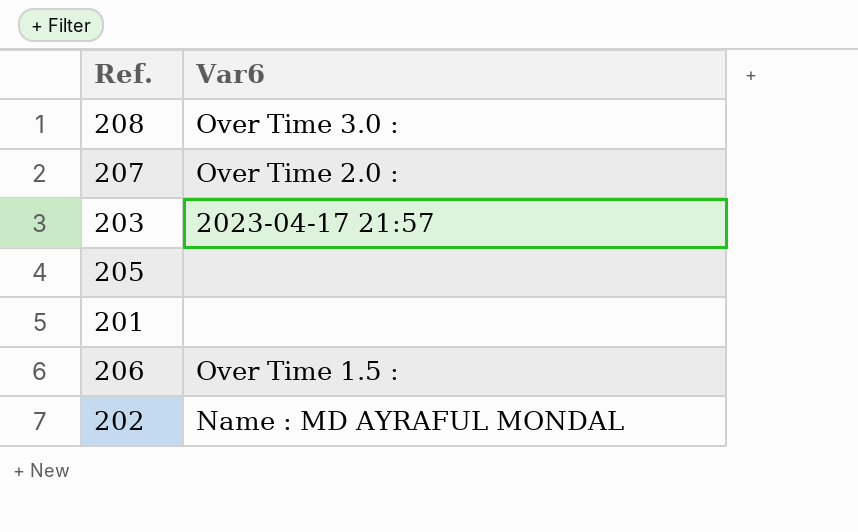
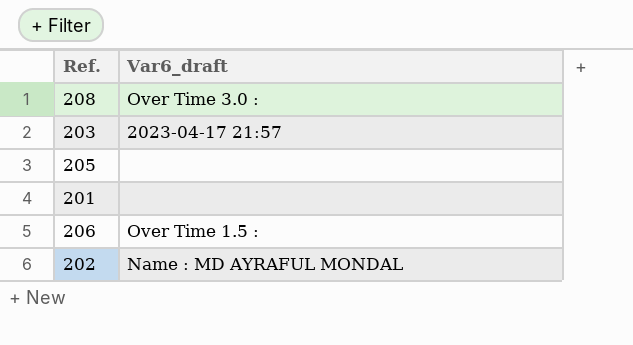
column name: Var6 -> Var6_draft
row 207: Over Time 2.0 : -> none

